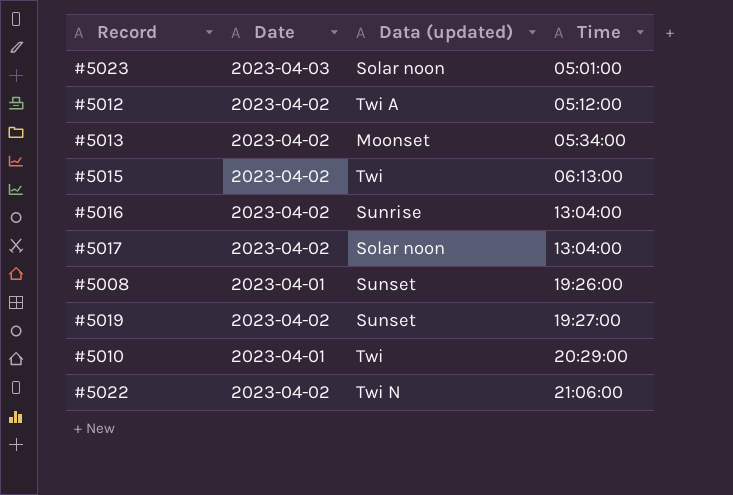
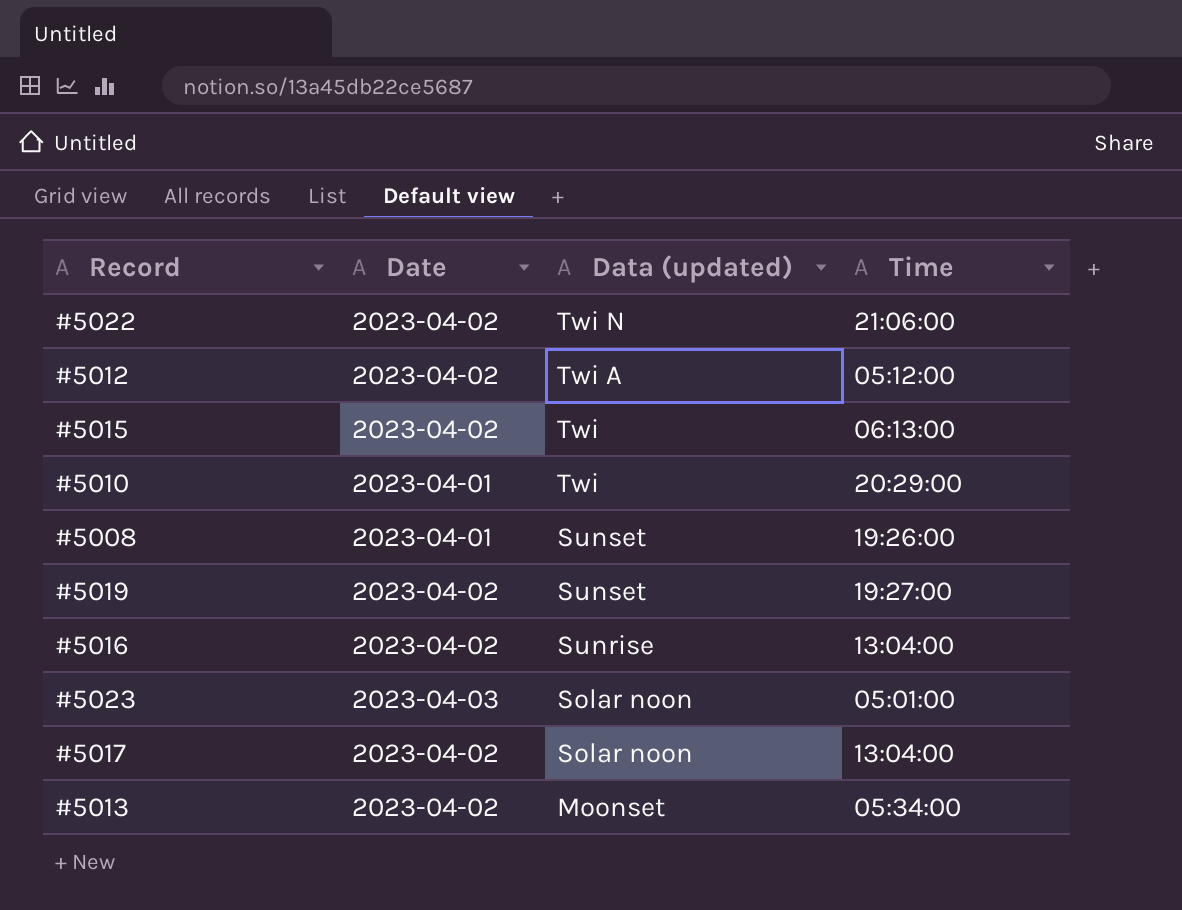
row order: Time ascending -> Data (updated) descending

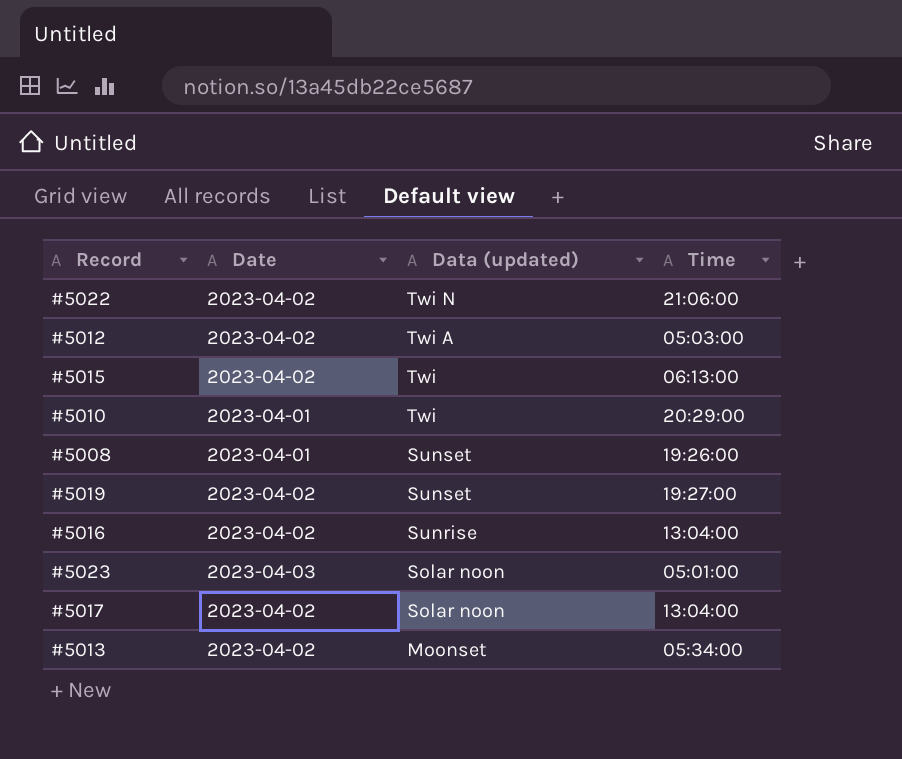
#5012 | Time: 05:12:00 -> 05:03:00

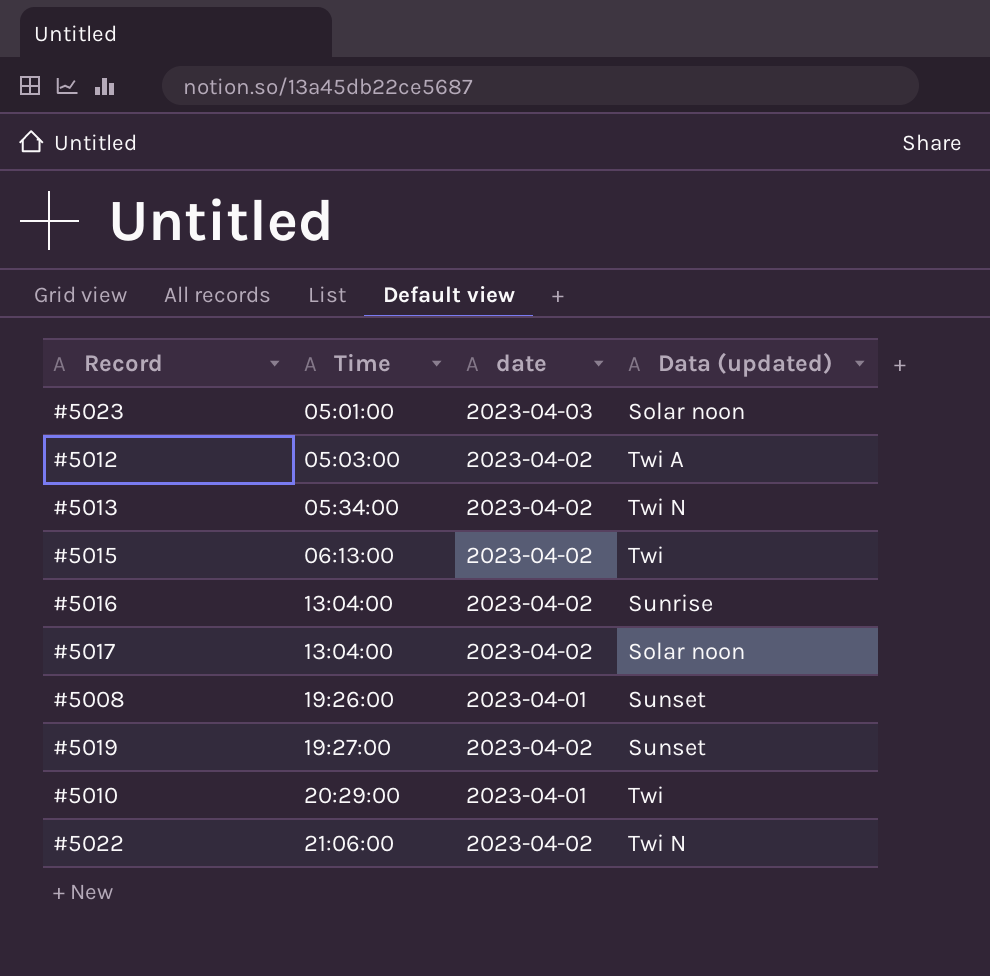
row order: Data (updated) descending -> Time ascending
column Time | position: 4 -> 2
column name: Date -> date
#5013 | Data (updated): Moonset -> Twi N

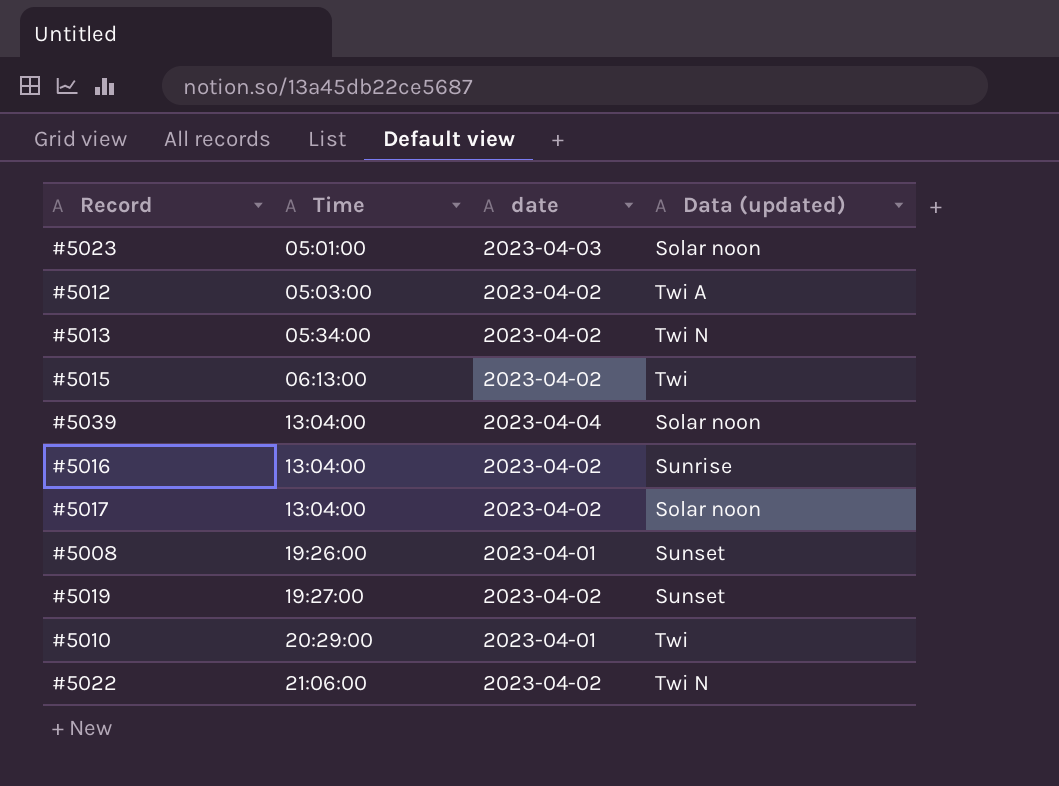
row #5039: none -> 13:04:00 | 2023-04-04 | Solar noon

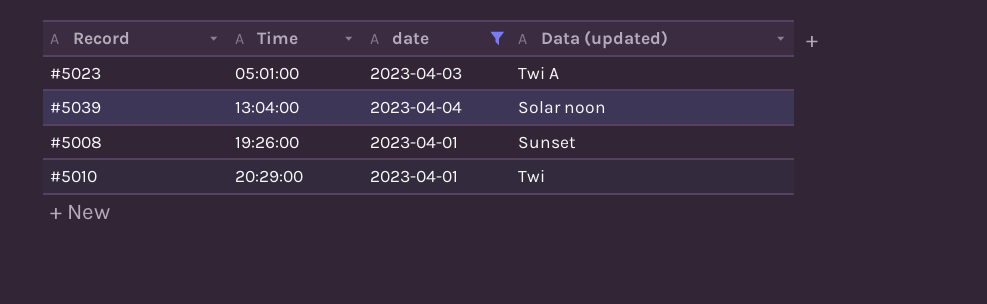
filter: none -> date != 2023-04-02
#5023 | Data (updated): Solar noon -> Twi A

